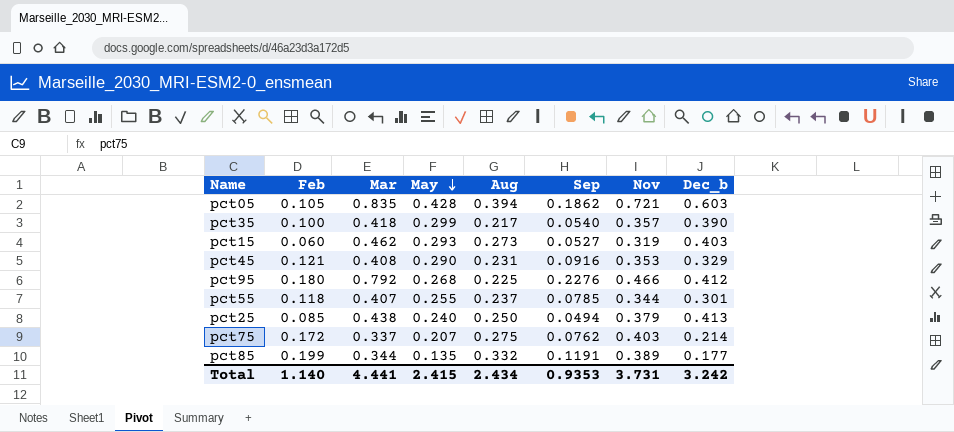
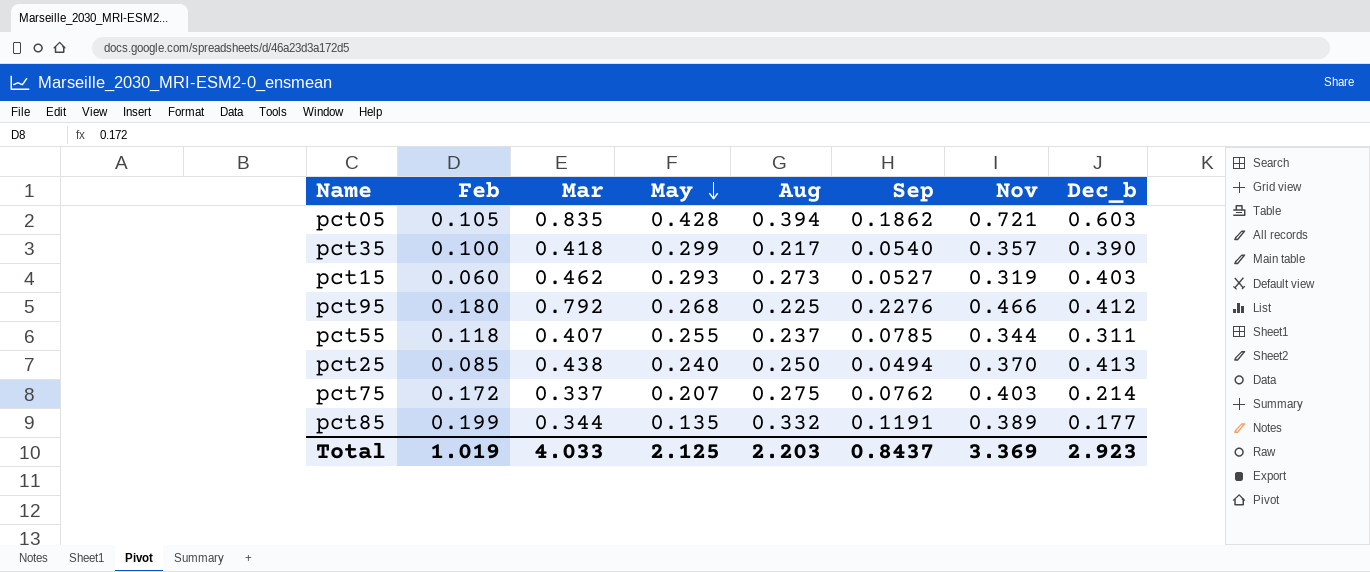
row pct45: 0.121 | 0.408 | 0.290 | 0.231 | 0.0916 | 0.353 | 0.329 -> none
pct55 | Dec_b: 0.301 -> 0.311
pct25 | Nov: 0.379 -> 0.370
Total | Feb: 1.140 -> 1.019
Total | Mar: 4.441 -> 4.033
Total | May: 2.415 -> 2.125
Total | Aug: 2.434 -> 2.203
Total | Sep: 0.9353 -> 0.8437
Total | Nov: 3.731 -> 3.369
Total | Dec_b: 3.242 -> 2.923

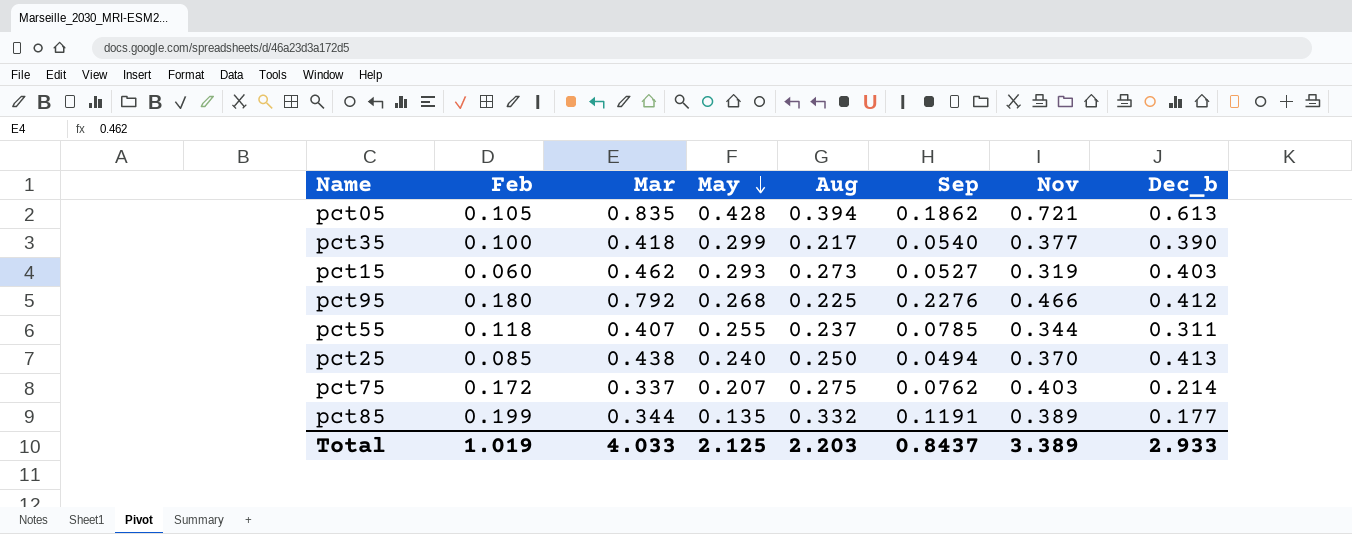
pct05 | Dec_b: 0.603 -> 0.613
pct35 | Nov: 0.357 -> 0.377
Total | Nov: 3.369 -> 3.389
Total | Dec_b: 2.923 -> 2.933

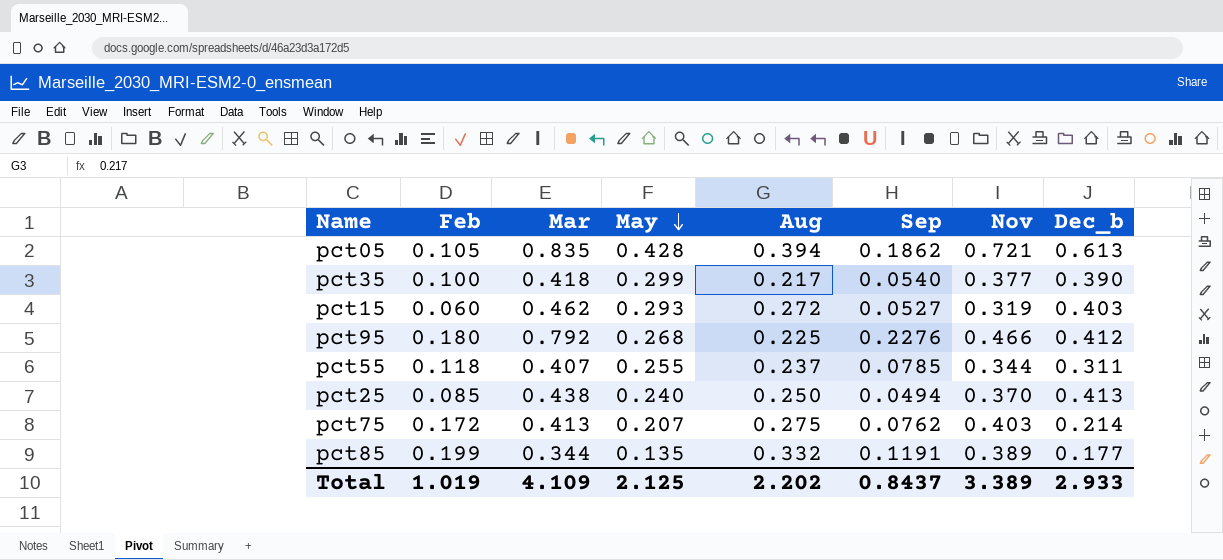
pct15 | Aug: 0.273 -> 0.272
pct75 | Mar: 0.337 -> 0.413
Total | Mar: 4.033 -> 4.109
Total | Aug: 2.203 -> 2.202

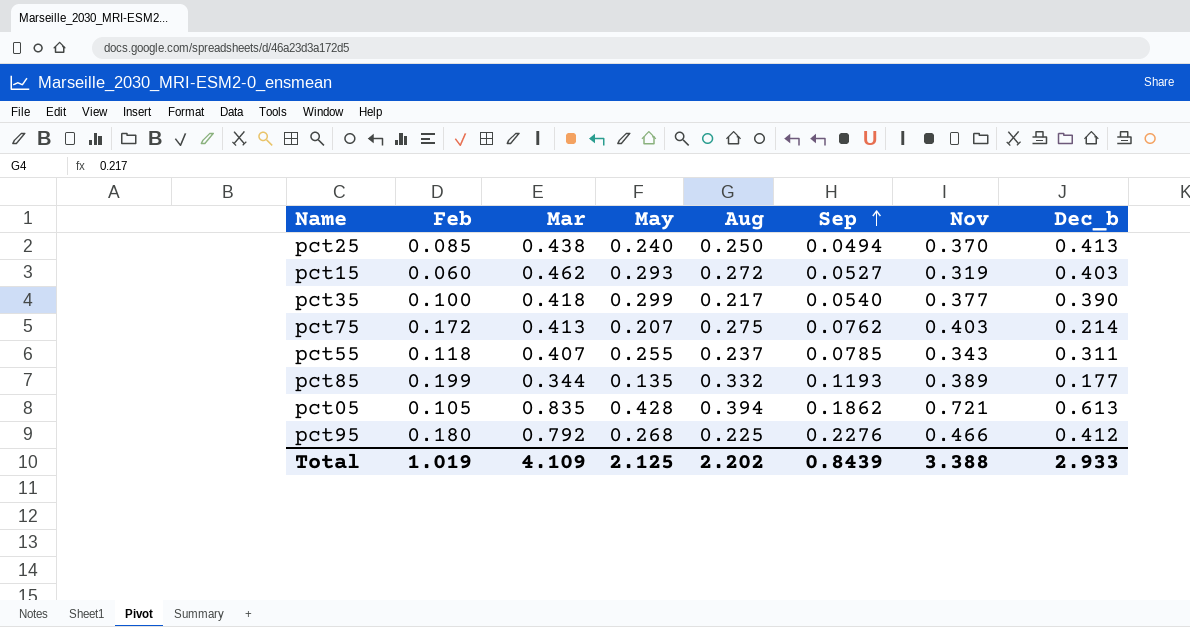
row order: May descending -> Sep ascending
pct55 | Nov: 0.344 -> 0.343
pct85 | Sep: 0.1191 -> 0.1193
Total | Sep: 0.8437 -> 0.8439
Total | Nov: 3.389 -> 3.388

